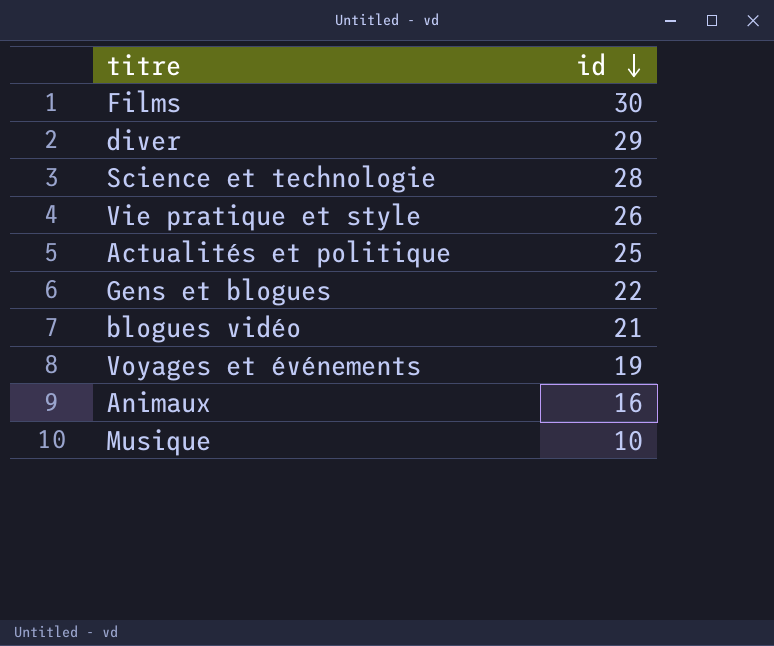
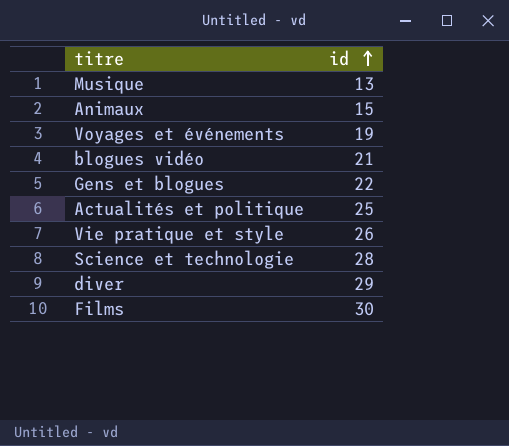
row order: id descending -> id ascending
Musique | id: 10 -> 13
Animaux | id: 16 -> 15

